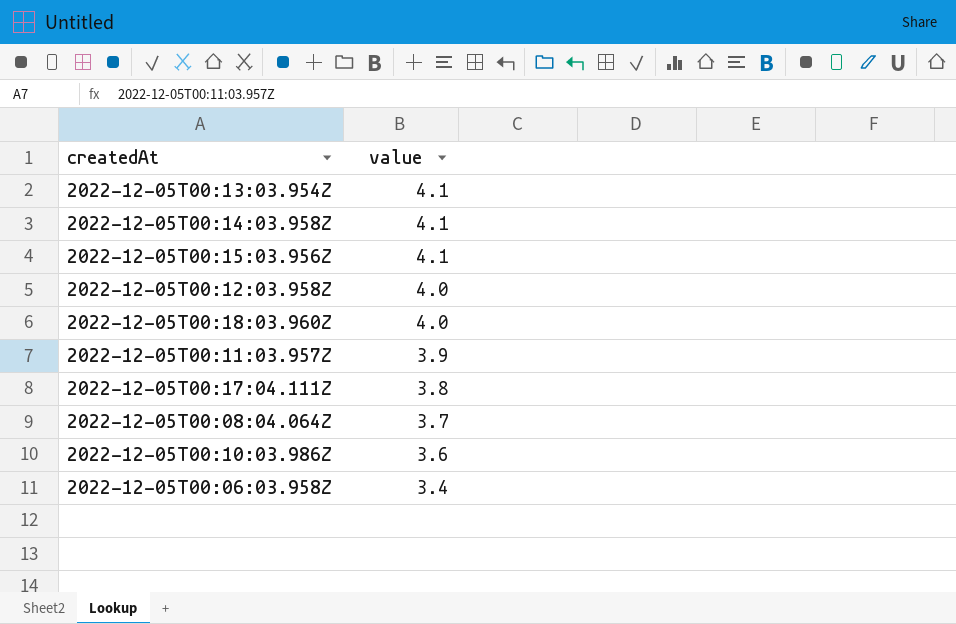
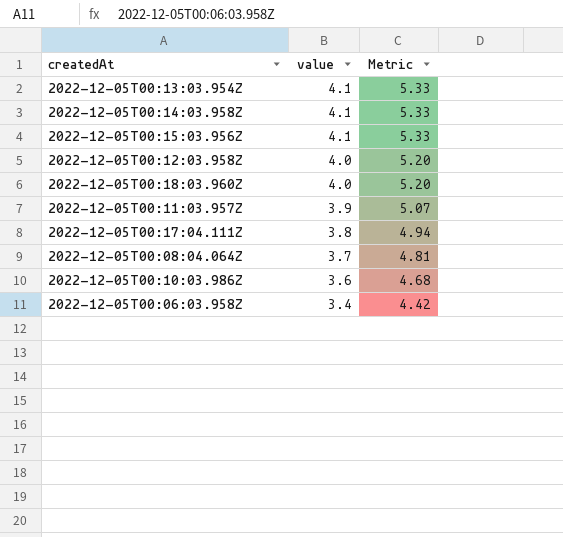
column Metric | formula: none -> [value] * 1.3

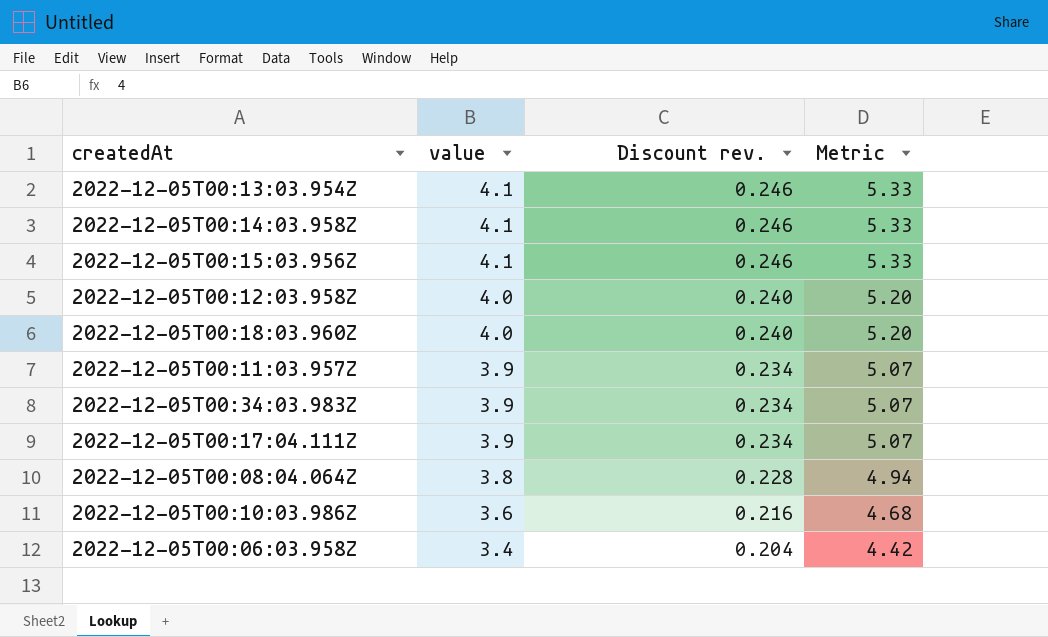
column Discount rev. | formula: none -> [value] * 0.06
row 2022-12-05T00:34:03.983Z: none -> 3.9 | 0.234 | 5.07
2022-12-05T00:17:04.111Z | value: 3.8 -> 3.9
2022-12-05T00:17:04.111Z | Metric: 4.94 -> 5.07
2022-12-05T00:08:04.064Z | value: 3.7 -> 3.8
2022-12-05T00:08:04.064Z | Metric: 4.81 -> 4.94

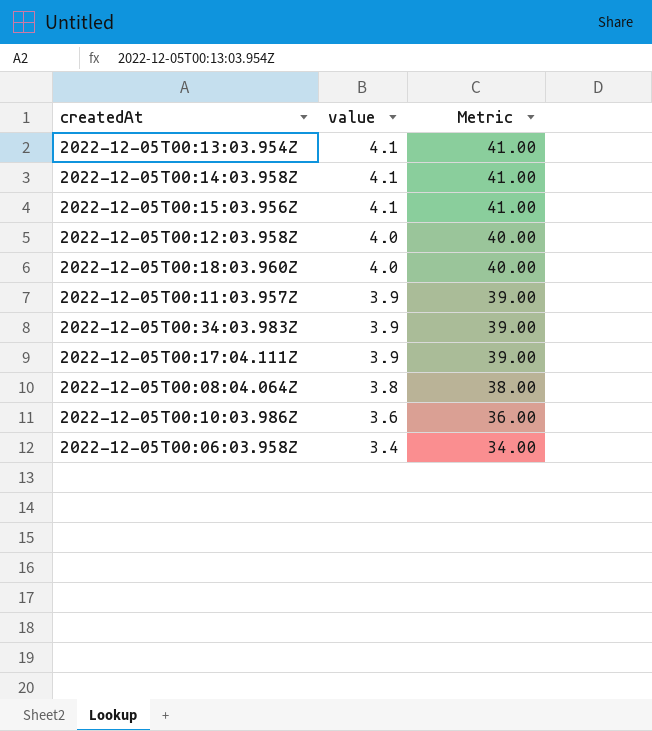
column Discount rev. | formula: [value] * 0.06 -> none
column Metric | formula: [value] * 1.3 -> [value] * 10

